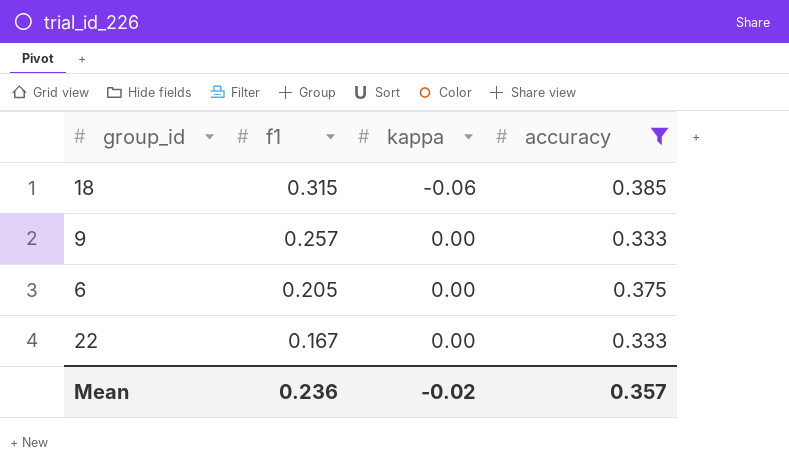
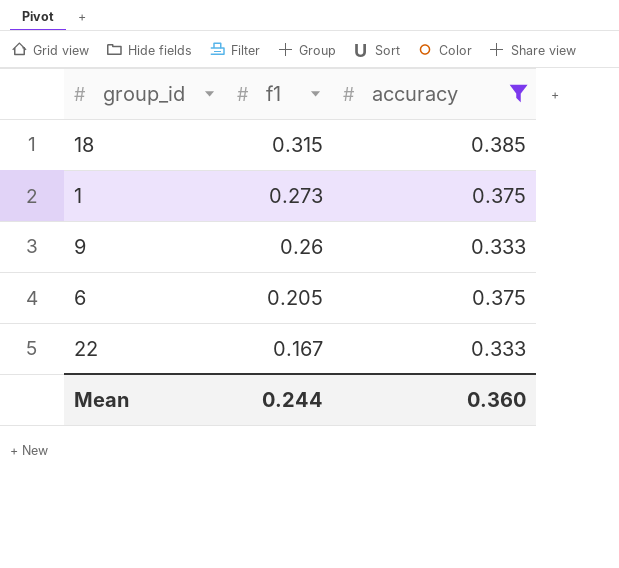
column kappa | position: 3 -> none
row 1: none -> 0.273 | 0.375
9 | f1: 0.257 -> 0.26
Mean | f1: 0.236 -> 0.244
Mean | accuracy: 0.357 -> 0.360

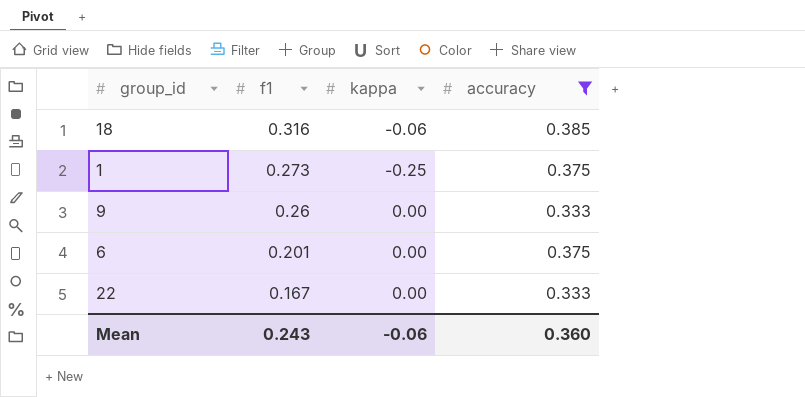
column kappa | position: none -> 3
18 | f1: 0.315 -> 0.316
6 | f1: 0.205 -> 0.201
Mean | f1: 0.244 -> 0.243

